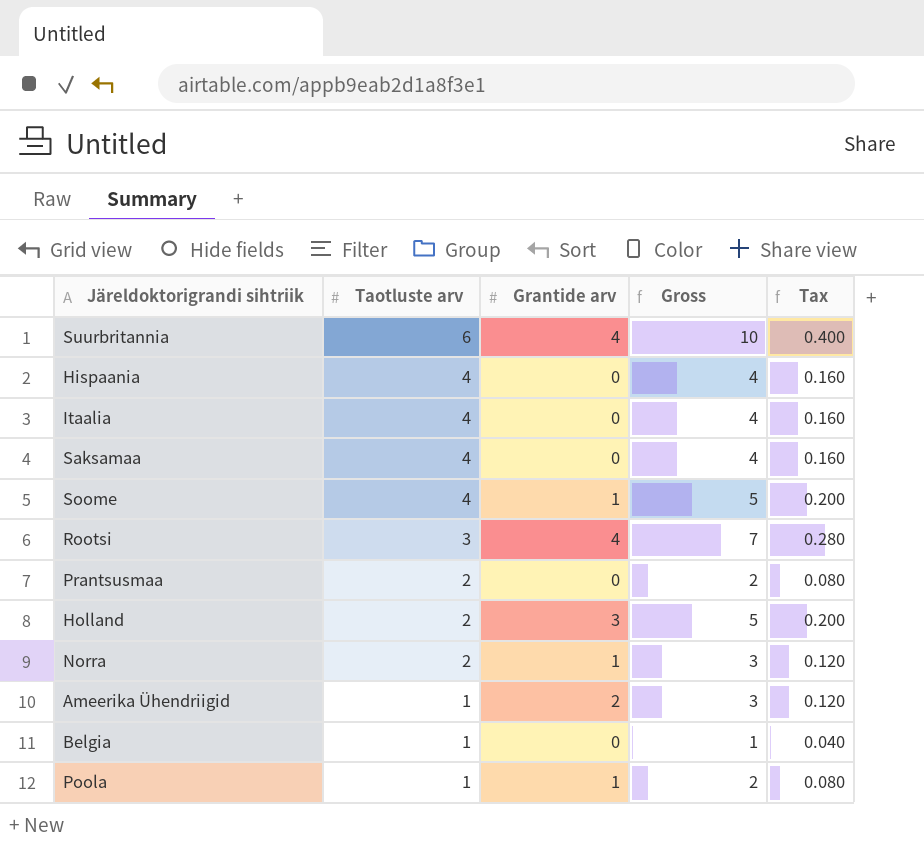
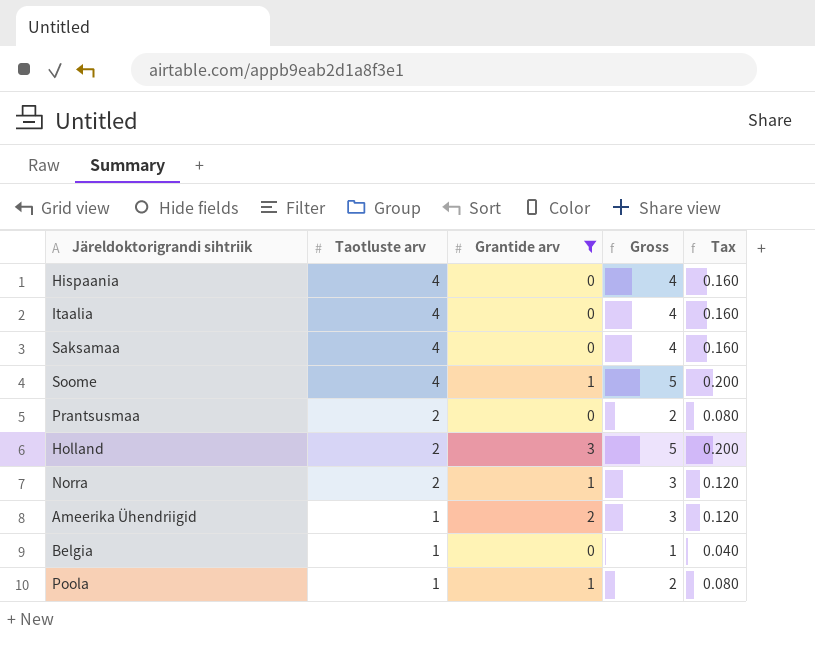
filter: none -> Grantide arv != 4

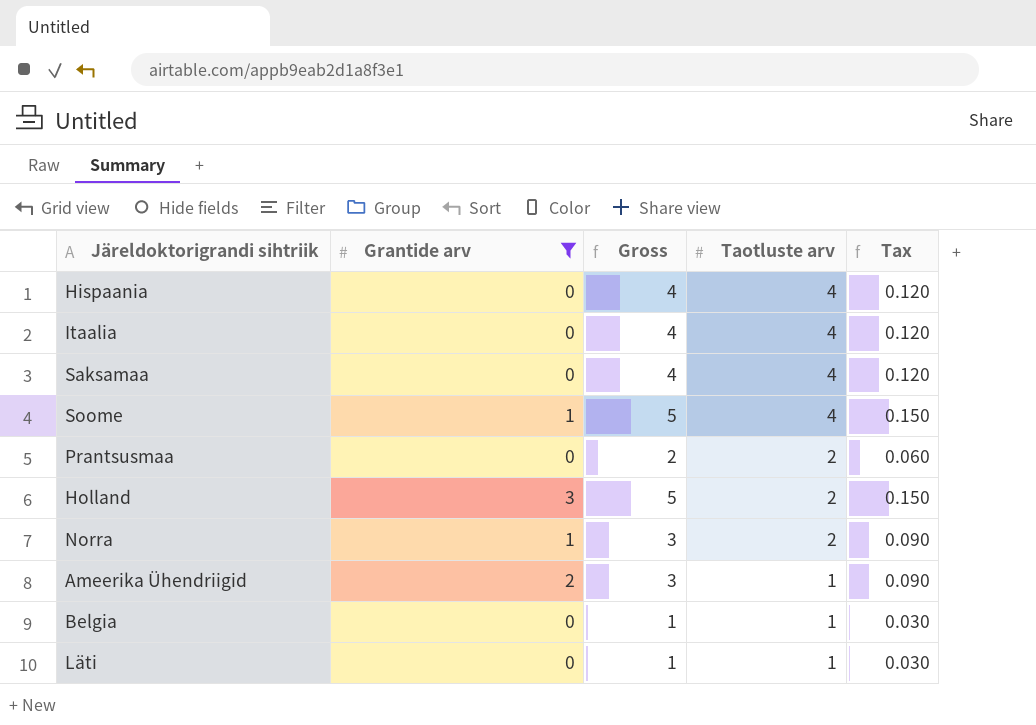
column Taotluste arv | position: 2 -> 4
column Tax | formula: [Gross] * 0.04 -> [Gross] * 0.03
row Poola: 1 | 1 | 2 | 0.080 -> none
row Läti: none -> 0 | 1 | 1 | 0.030

